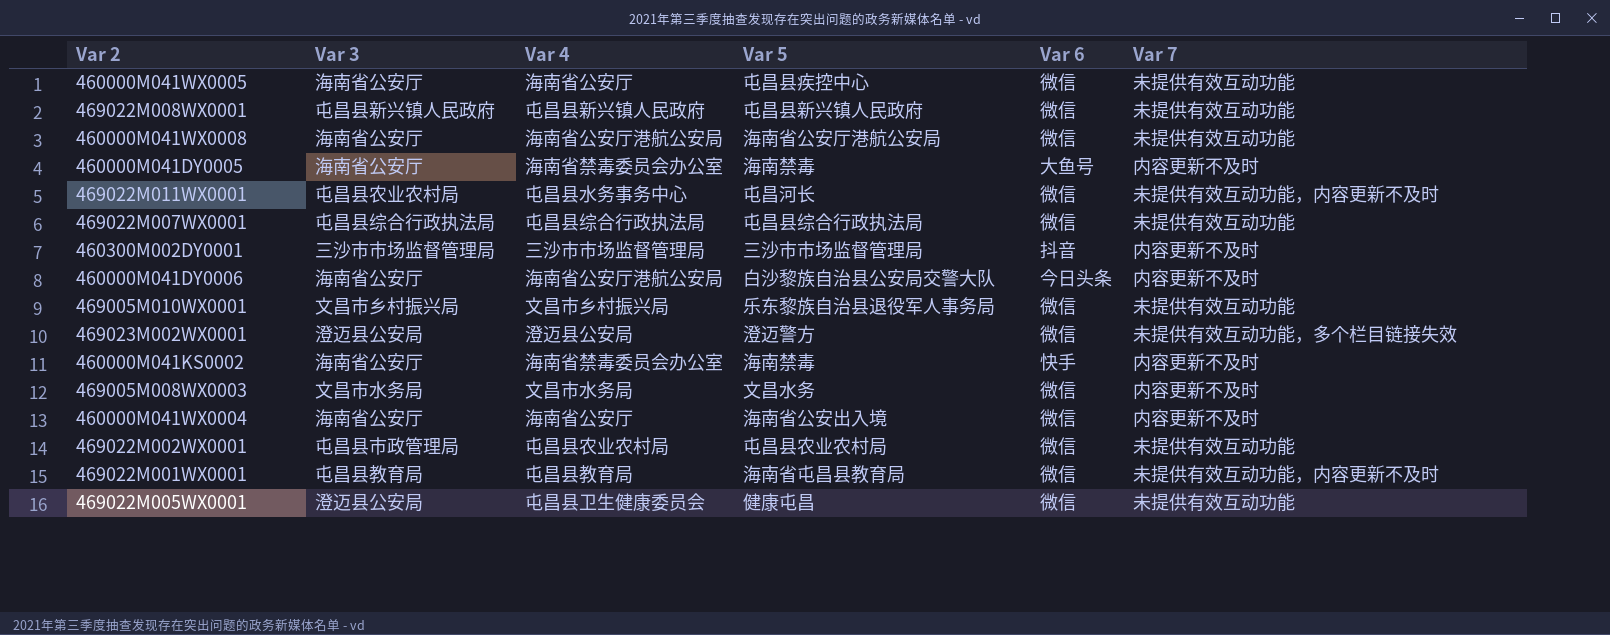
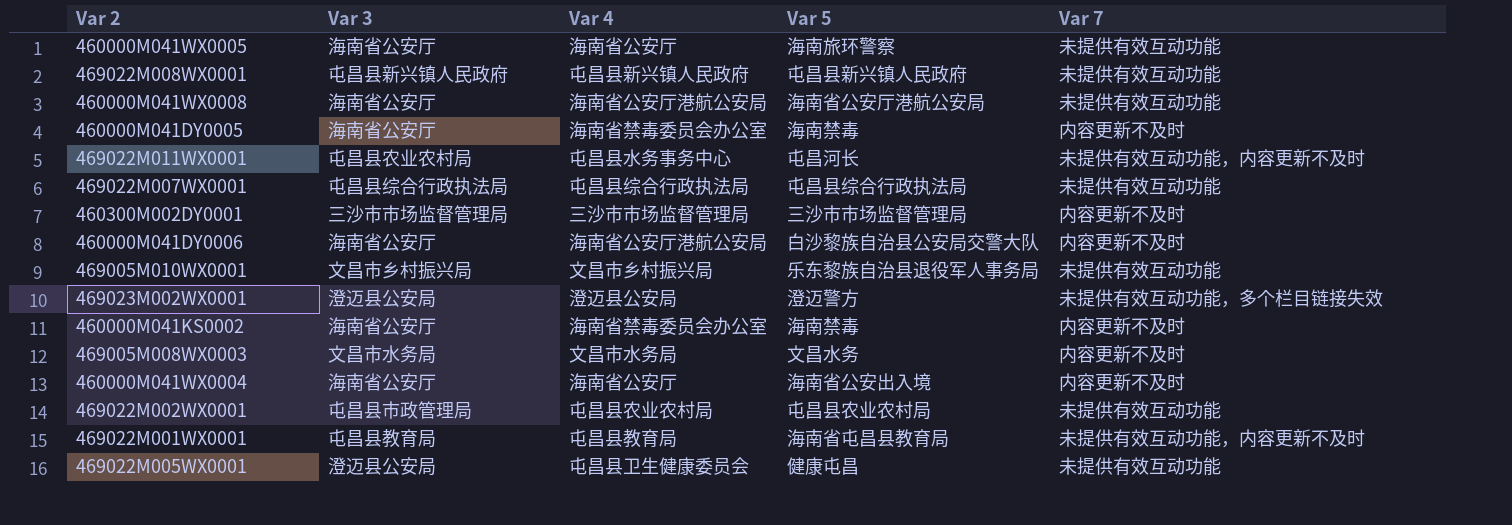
column Var 6 | position: 5 -> none
460000M041WX0005 | Var 5: 屯昌县疾控中心 -> 海南旅环警察

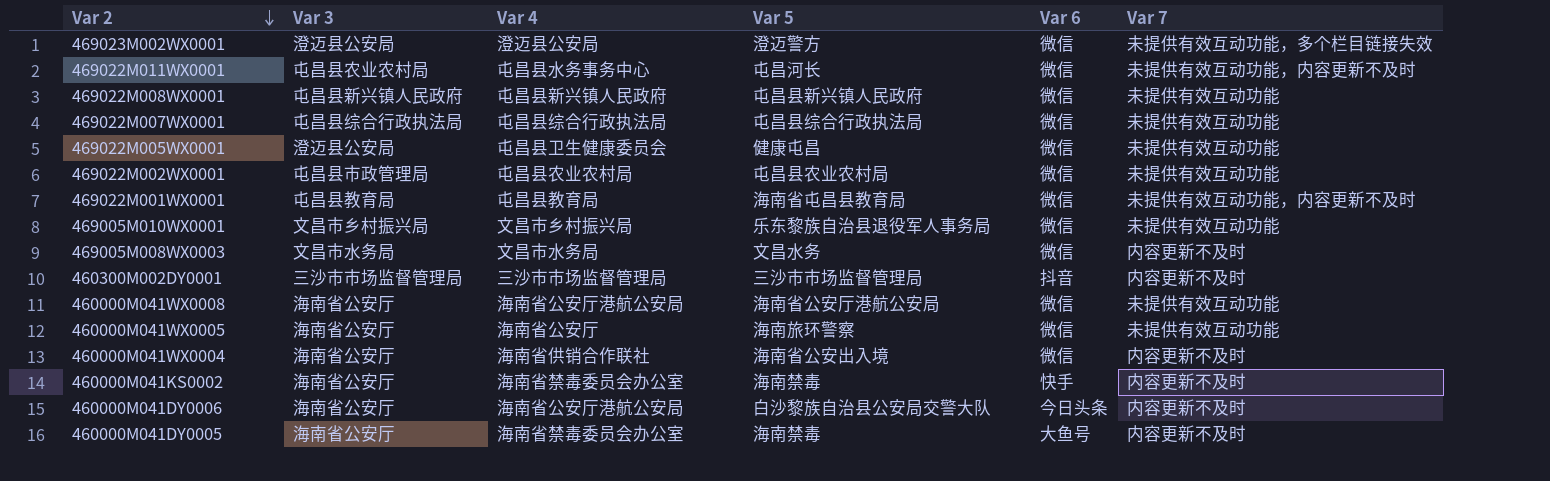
row order: none -> Var 2 descending
column Var 6 | position: none -> 5
460000M041WX0004 | Var 4: 海南省公安厅 -> 海南省供销合作联社

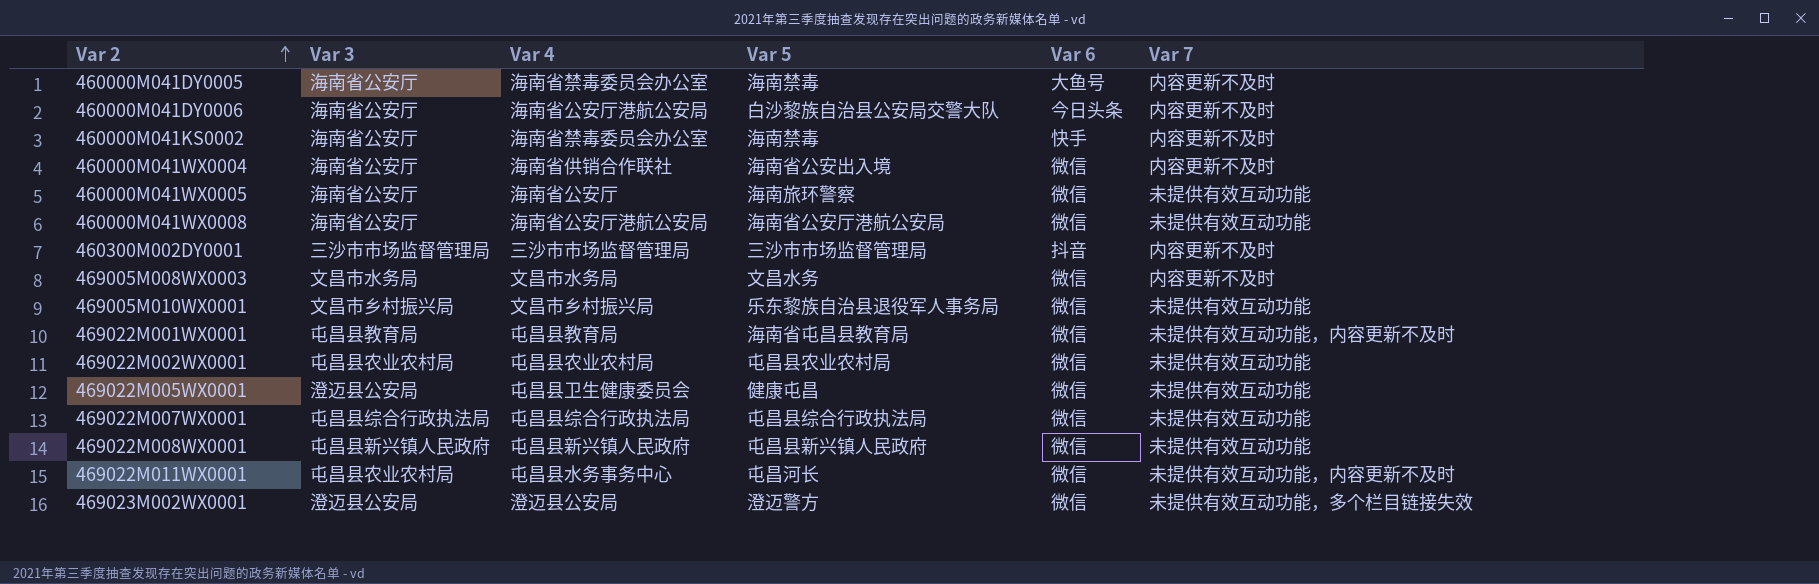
row order: Var 2 descending -> Var 2 ascending
469022M002WX0001 | Var 3: 屯昌县市政管理局 -> 屯昌县农业农村局

